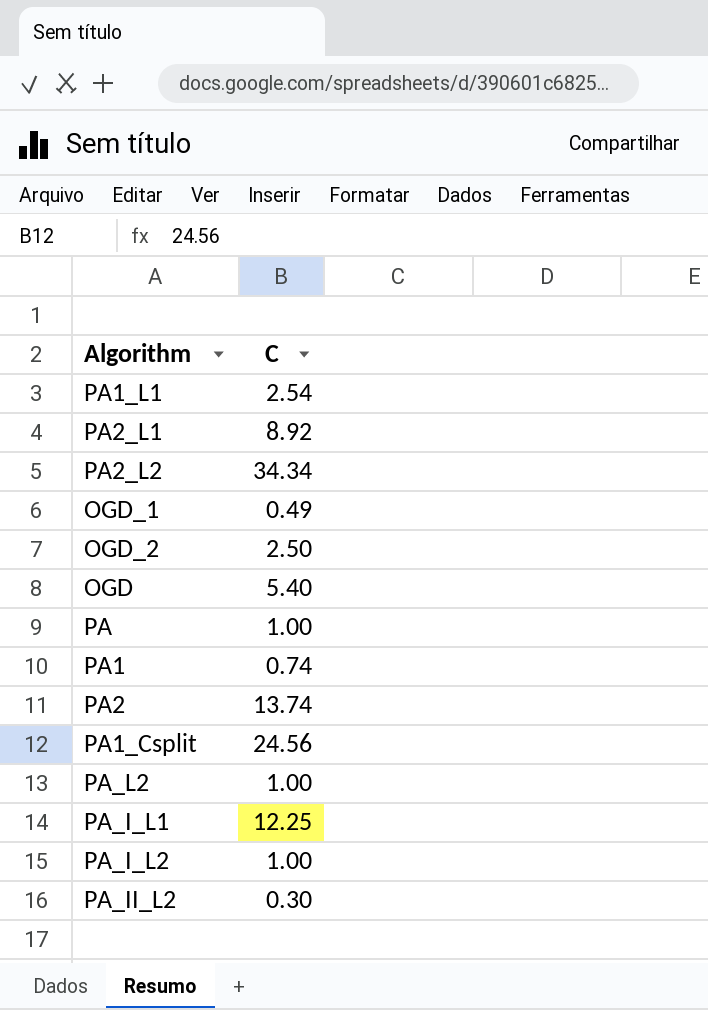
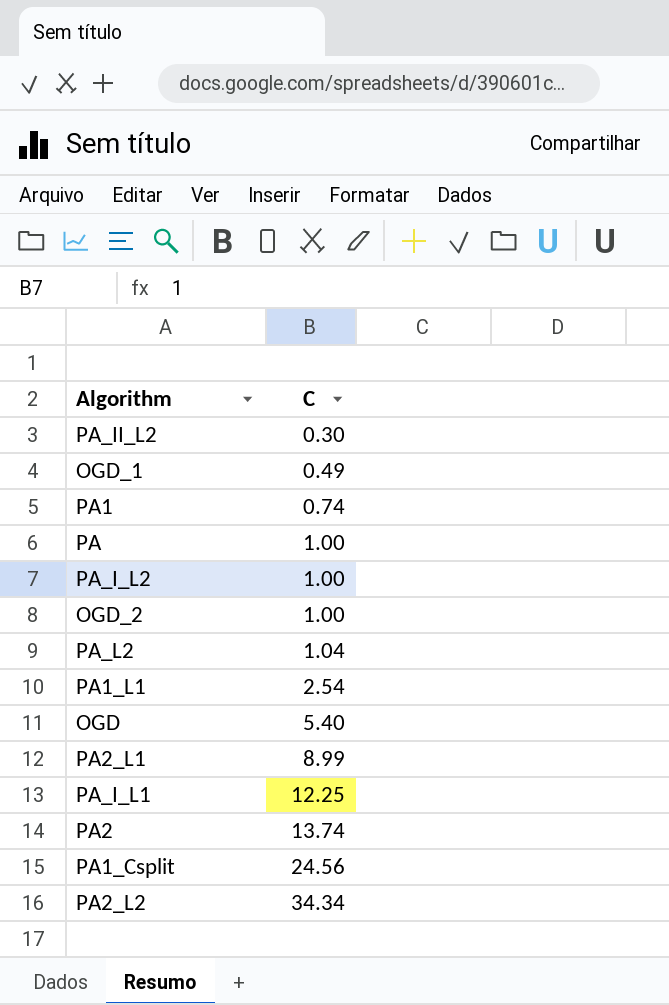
row order: none -> C ascending
OGD_2 | C: 2.50 -> 1.00
PA_L2 | C: 1.00 -> 1.04
PA2_L1 | C: 8.92 -> 8.99

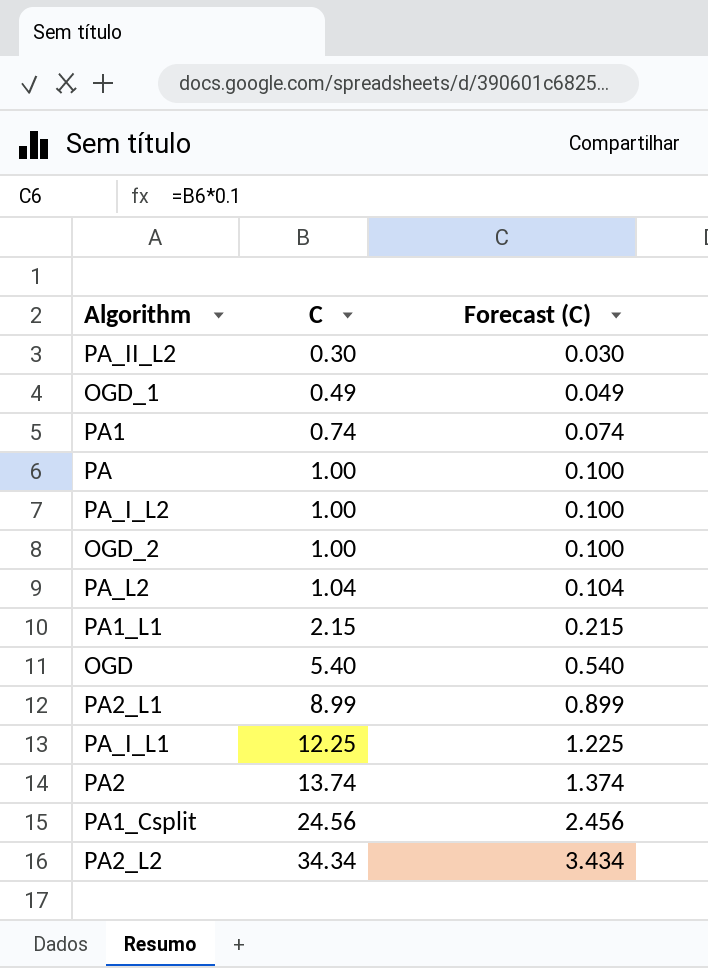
column Forecast (C) | formula: none -> [C] * 0.1
PA1_L1 | C: 2.54 -> 2.15

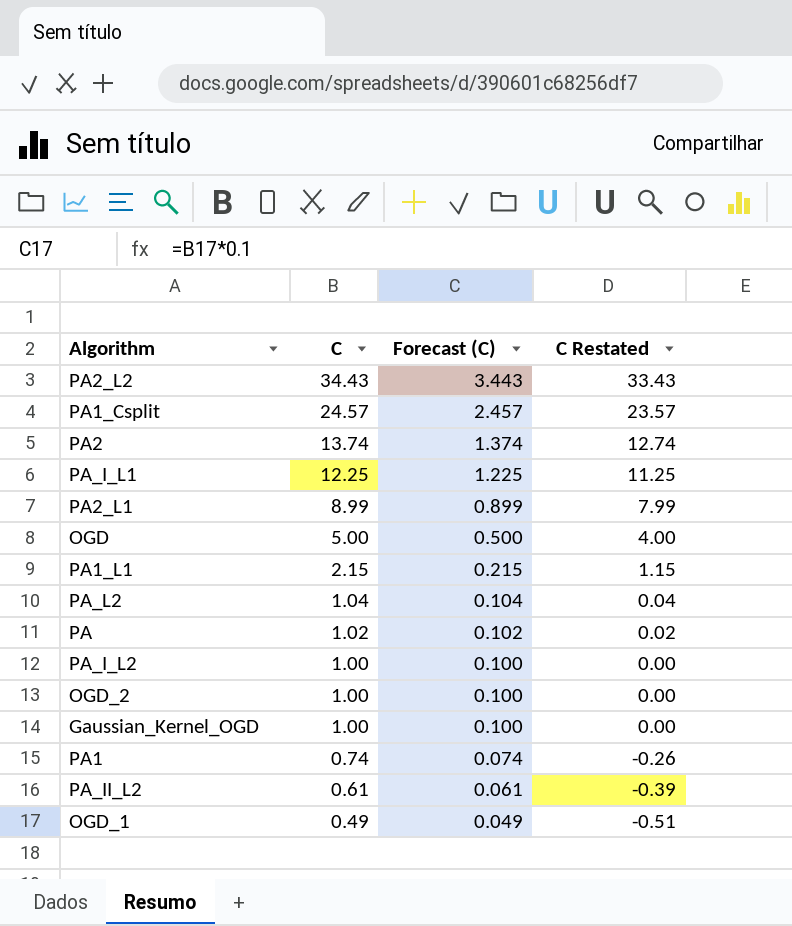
row order: C ascending -> C descending
column C Restated | formula: none -> [C] - 1
PA2_L2 | C: 34.34 -> 34.43
PA2_L2 | Forecast (C): 3.434 -> 3.443
PA1_Csplit | C: 24.56 -> 24.57
PA1_Csplit | Forecast (C): 2.456 -> 2.457
OGD | C: 5.40 -> 5.00
OGD | Forecast (C): 0.540 -> 0.500
PA | C: 1.00 -> 1.02
PA | Forecast (C): 0.100 -> 0.102
row Gaussian_Kernel_OGD: none -> 1.00 | 0.100 | 0.00
PA_II_L2 | C: 0.30 -> 0.61
PA_II_L2 | Forecast (C): 0.030 -> 0.061

